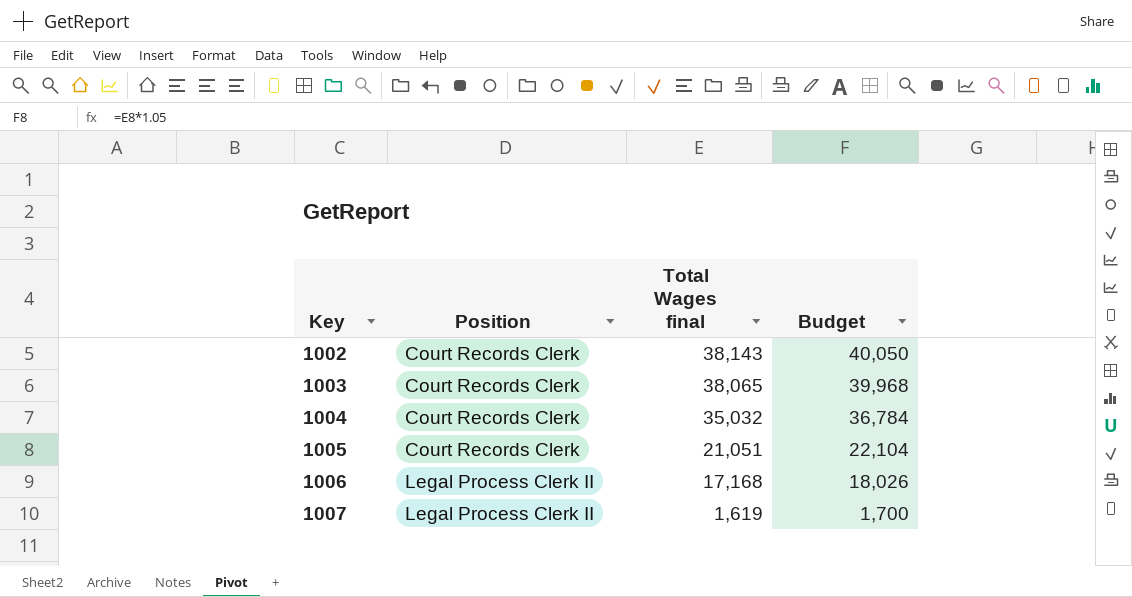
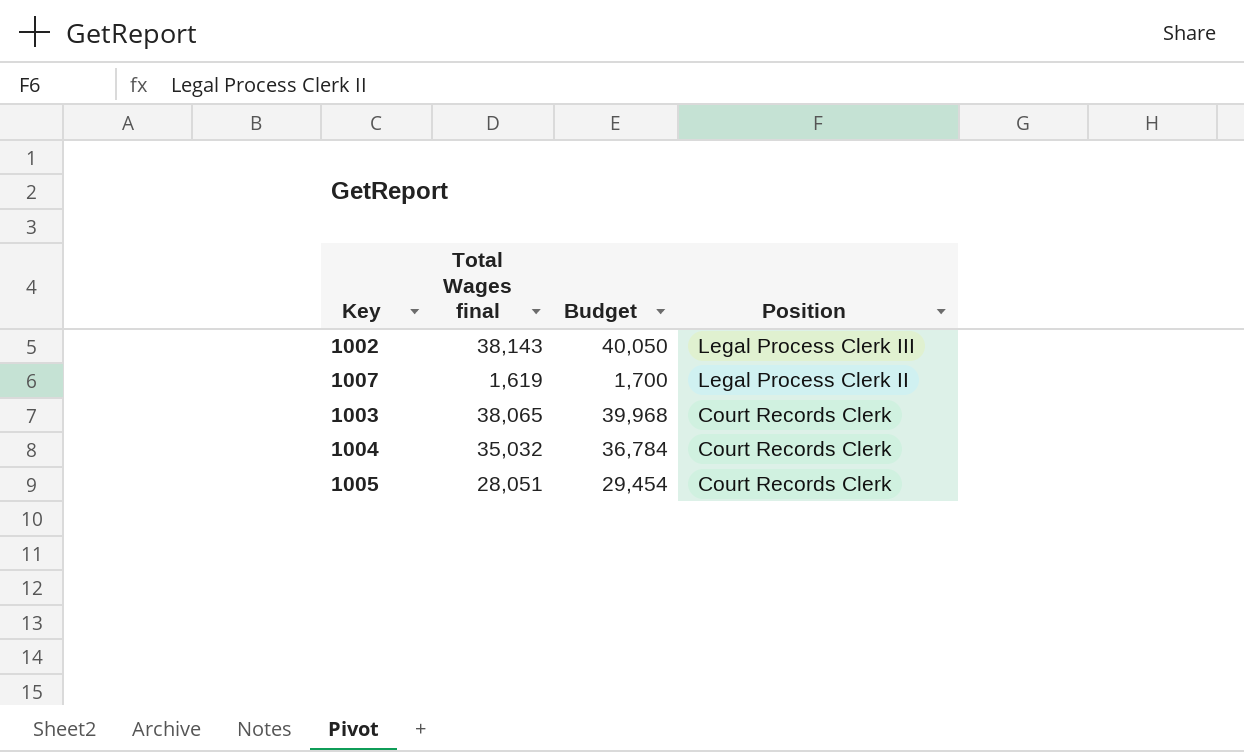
row order: Key ascending -> Position descending
column Position | position: 2 -> 4
row 1006: Legal Process Clerk II | 17,168 | 18,026 -> none
1002 | Position: Court Records Clerk -> Legal Process Clerk III
1005 | Total Wages final: 21,051 -> 28,051
1005 | Budget: 22,104 -> 29,454

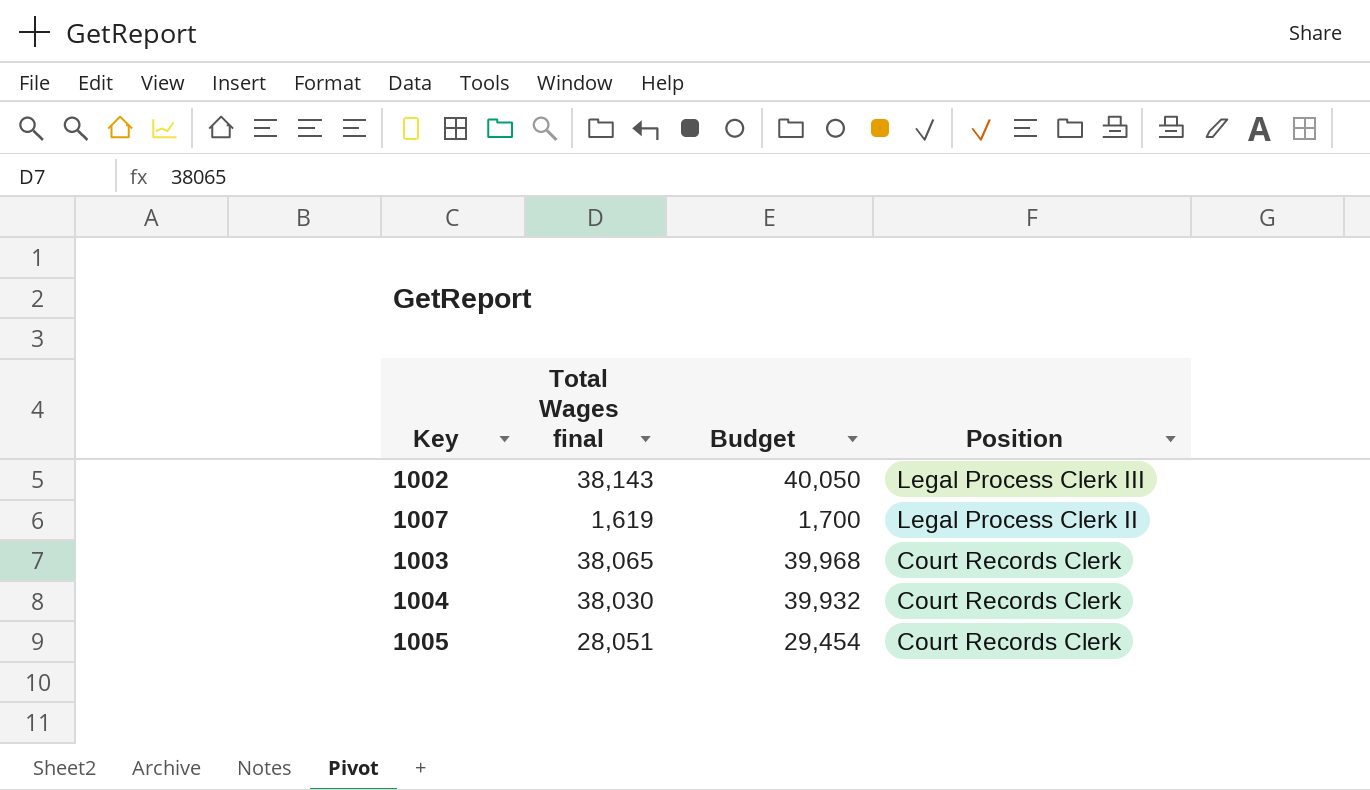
1004 | Total Wages final: 35,032 -> 38,030
1004 | Budget: 36,784 -> 39,932

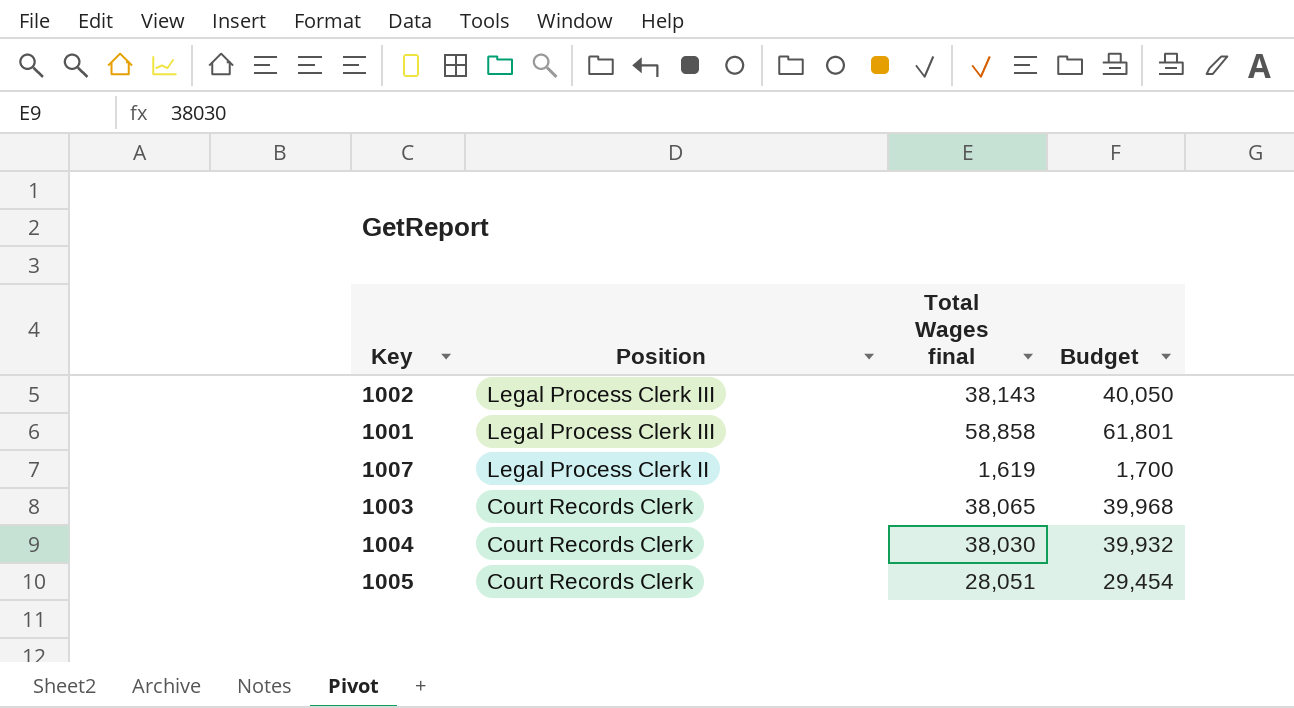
column Position | position: 4 -> 2
row 1001: none -> Legal Process Clerk III | 58,858 | 61,801

